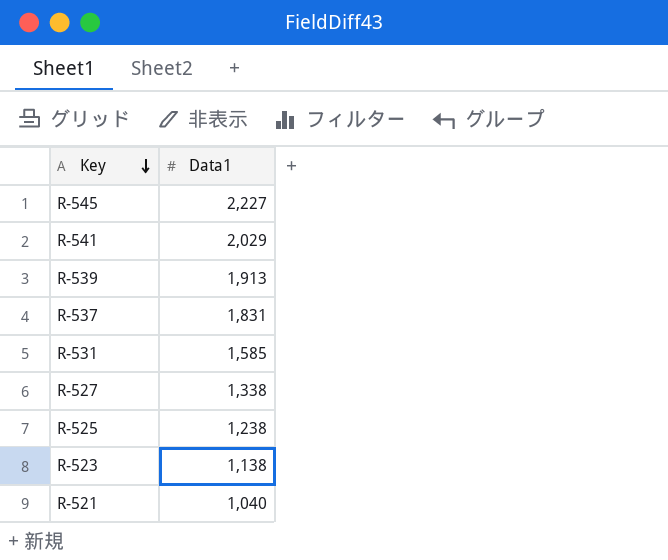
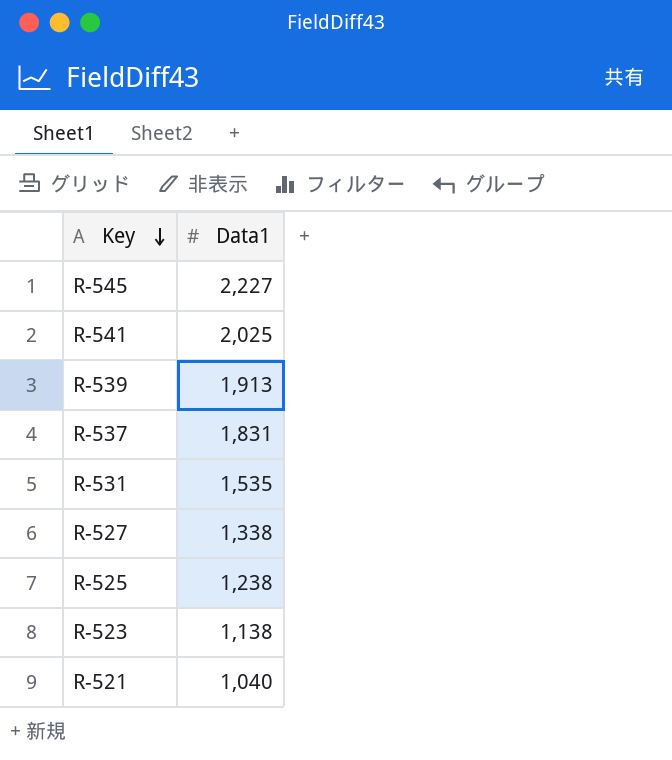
R-541 | Data1: 2,029 -> 2,025
R-531 | Data1: 1,585 -> 1,535

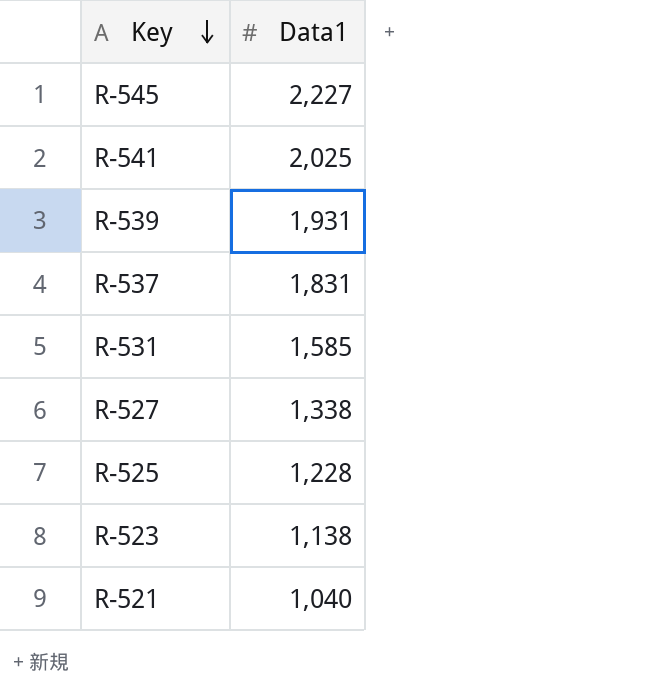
R-539 | Data1: 1,913 -> 1,931
R-531 | Data1: 1,535 -> 1,585
R-525 | Data1: 1,238 -> 1,228

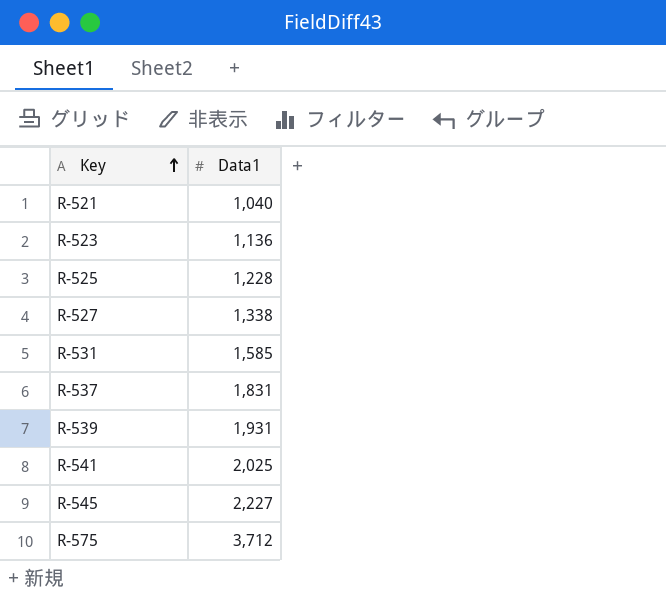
row order: Key descending -> Key ascending
R-523 | Data1: 1,138 -> 1,136
row R-575: none -> 3,712

